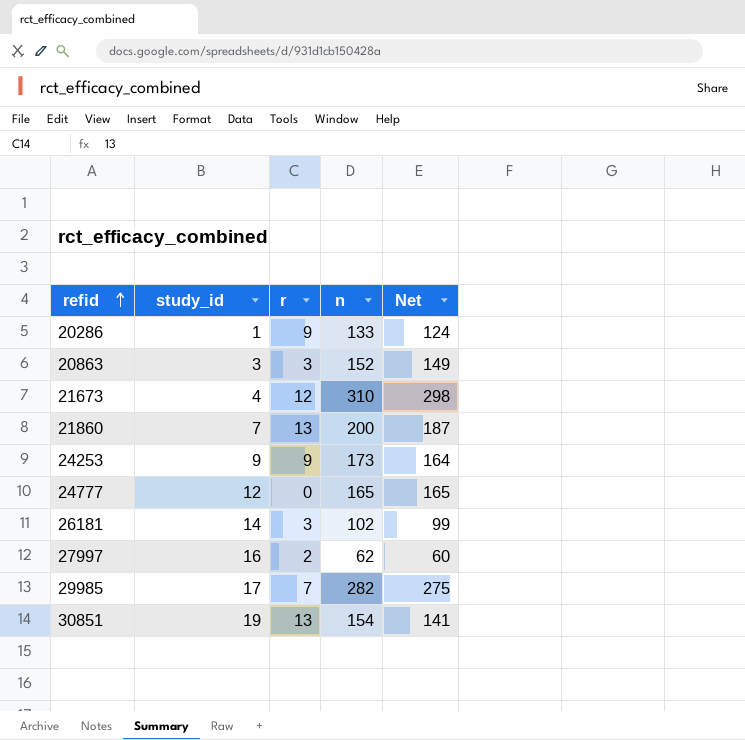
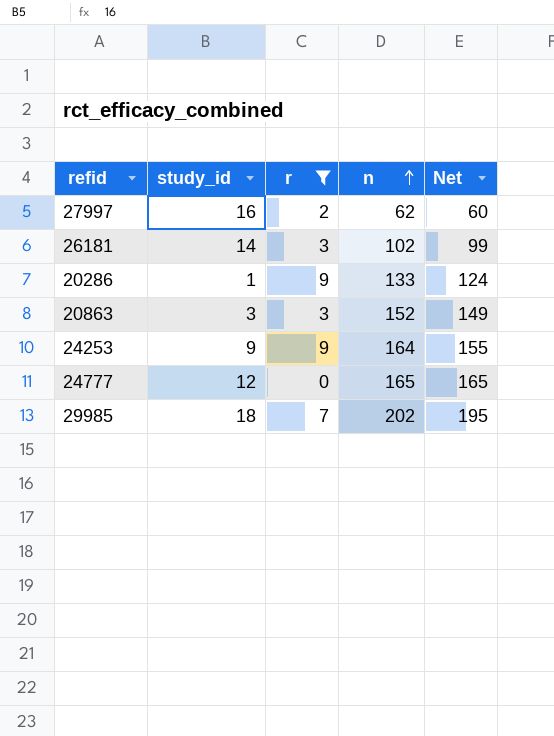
filter: none -> r <= 9
row order: refid ascending -> n ascending
24253 | n: 173 -> 164
24253 | Net: 164 -> 155
29985 | study_id: 17 -> 18
29985 | n: 282 -> 202
29985 | Net: 275 -> 195

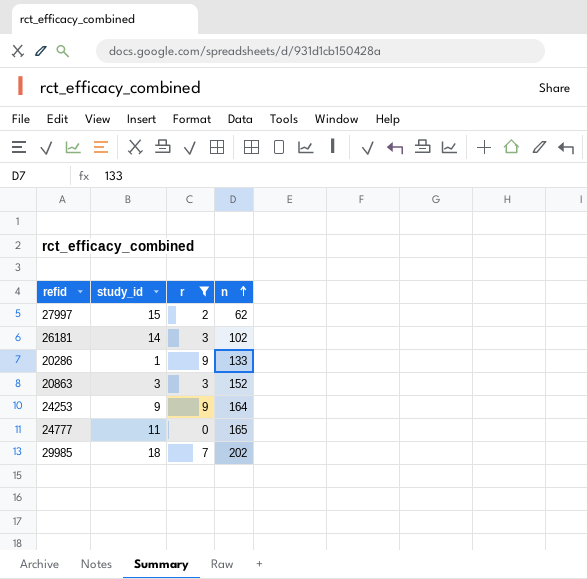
column Net | formula: [n] - [r] -> none
27997 | study_id: 16 -> 15
24777 | study_id: 12 -> 11

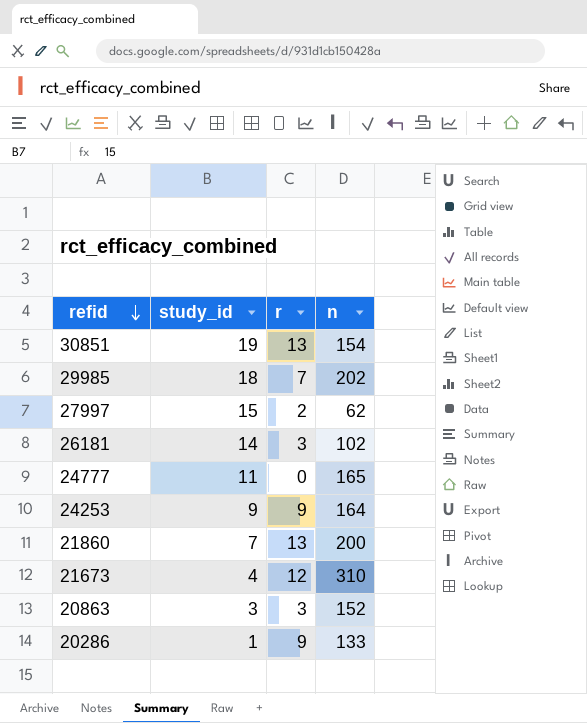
filter: r <= 9 -> none
row order: n ascending -> refid descending

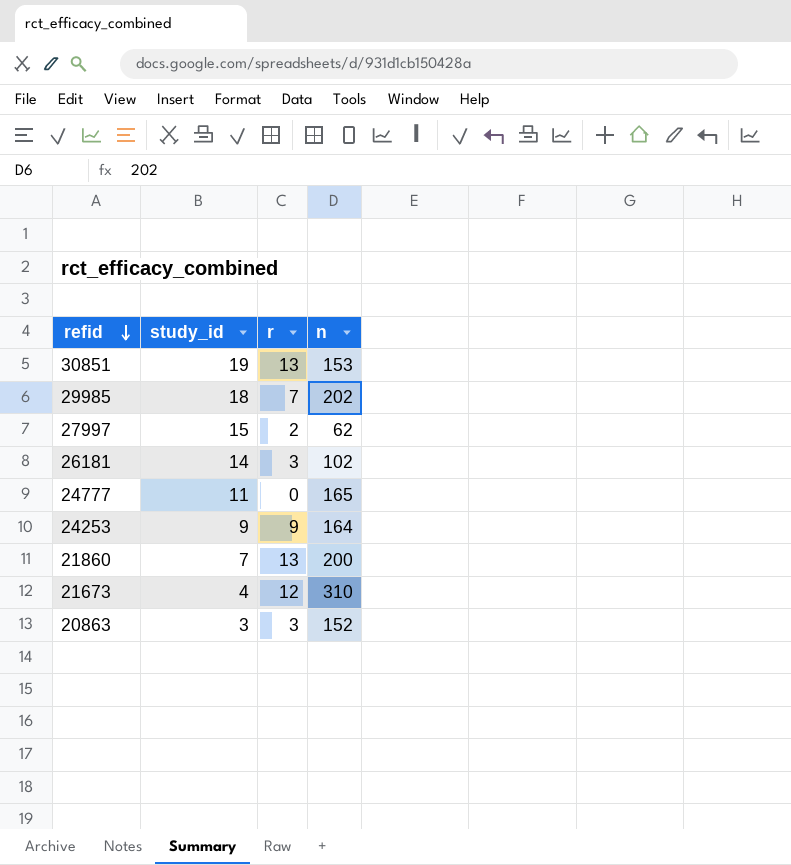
row 20286: 1 | 9 | 133 -> none
30851 | n: 154 -> 153

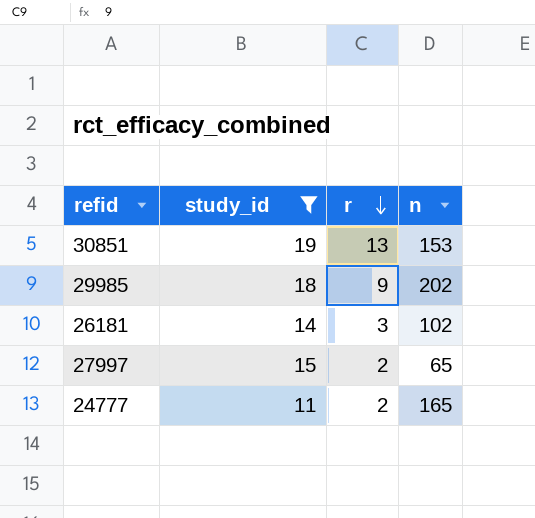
filter: none -> study_id >= 11
row order: refid descending -> r descending
29985 | r: 7 -> 9
27997 | n: 62 -> 65
24777 | r: 0 -> 2

